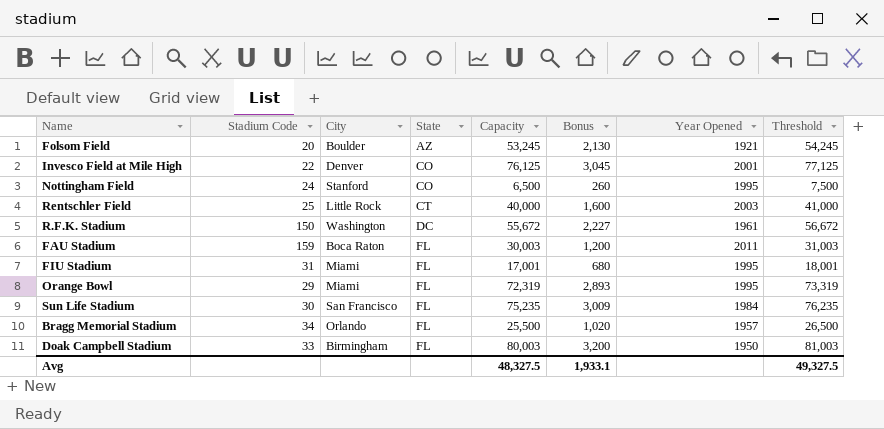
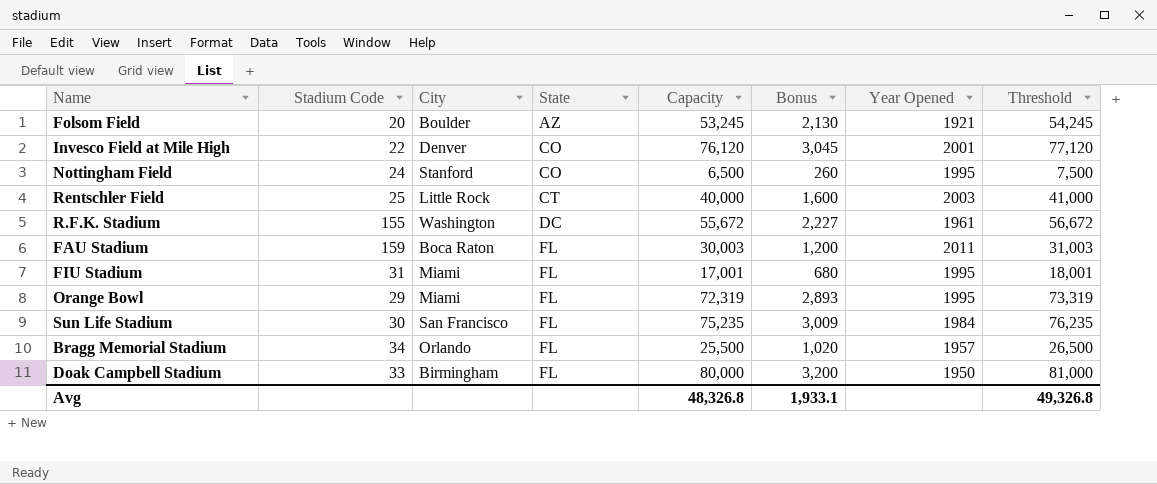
Invesco Field at Mile High | Capacity: 76,125 -> 76,120
Invesco Field at Mile High | Threshold: 77,125 -> 77,120
R.F.K. Stadium | Stadium Code: 150 -> 155
Doak Campbell Stadium | Capacity: 80,003 -> 80,000
Doak Campbell Stadium | Threshold: 81,003 -> 81,000
Avg | Capacity: 48,327.5 -> 48,326.8
Avg | Threshold: 49,327.5 -> 49,326.8

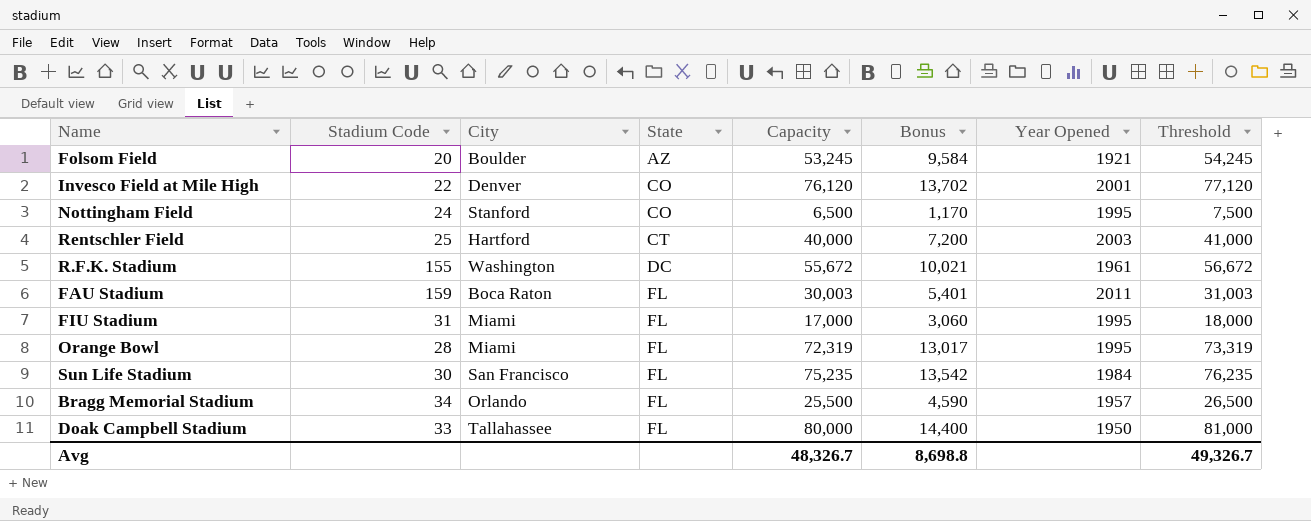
column Bonus | formula: [Capacity] * 0.04 -> [Capacity] * 0.18
Rentschler Field | City: Little Rock -> Hartford
FIU Stadium | Capacity: 17,001 -> 17,000
FIU Stadium | Threshold: 18,001 -> 18,000
Orange Bowl | Stadium Code: 29 -> 28
Doak Campbell Stadium | City: Birmingham -> Tallahassee
Avg | Capacity: 48,326.8 -> 48,326.7
Avg | Bonus: 1,933.1 -> 8,698.8
Avg | Threshold: 49,326.8 -> 49,326.7

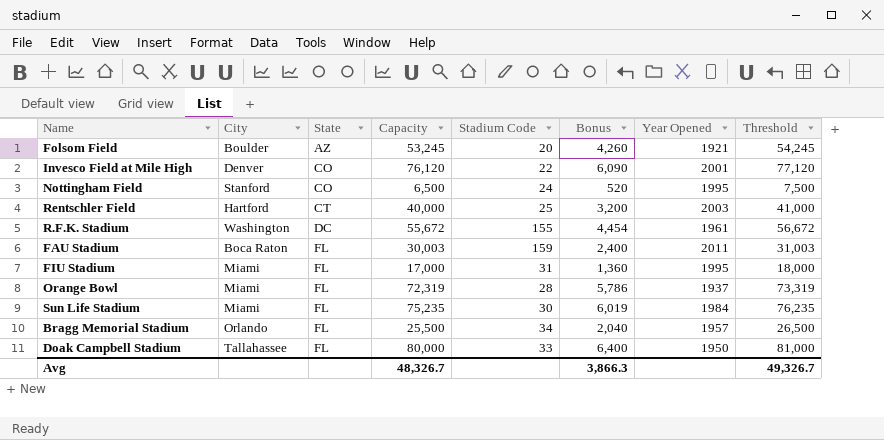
column Stadium Code | position: 2 -> 5
column Bonus | formula: [Capacity] * 0.18 -> [Capacity] * 0.08
Orange Bowl | Year Opened: 1995 -> 1937
Sun Life Stadium | City: San Francisco -> Miami
Avg | Bonus: 8,698.8 -> 3,866.3

